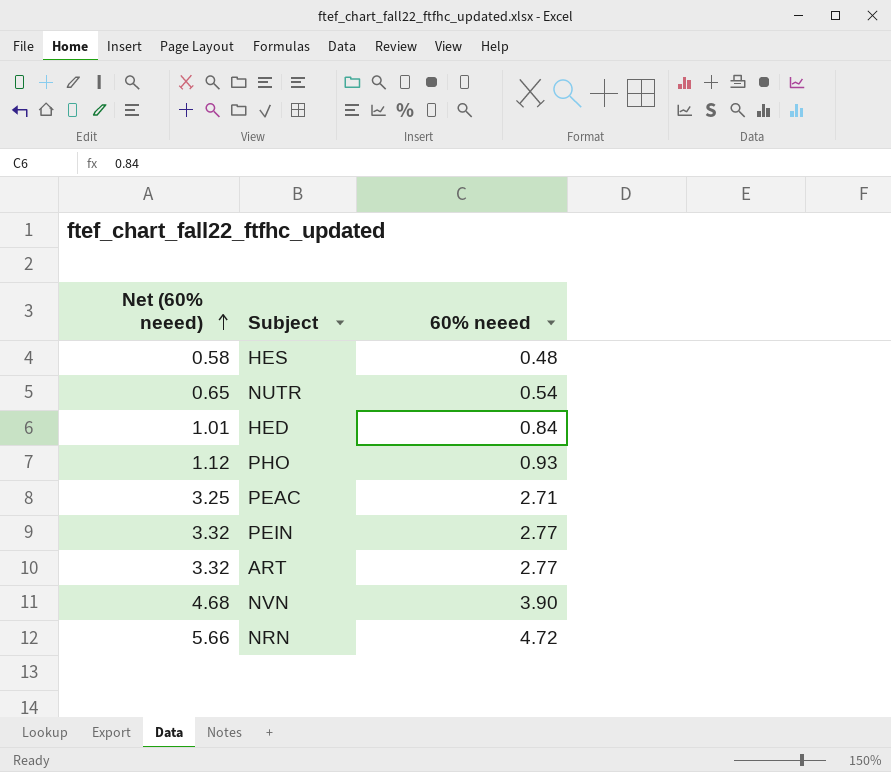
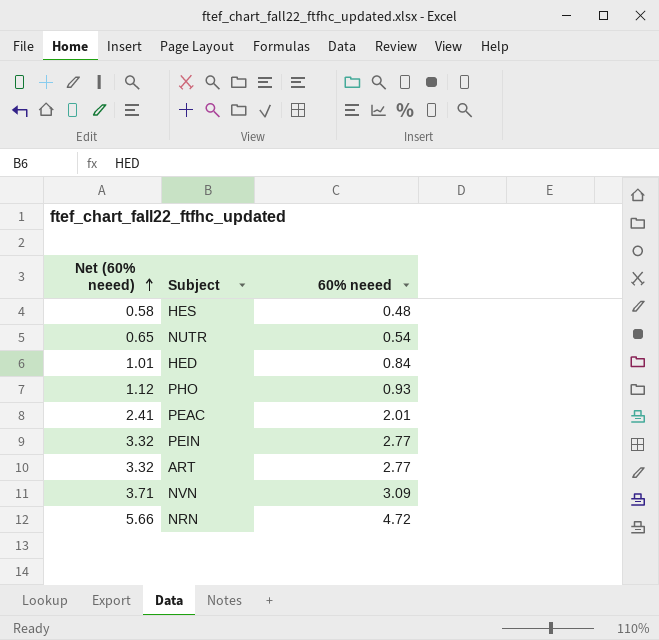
PEAC | Net (60% neeed): 3.25 -> 2.41
PEAC | 60% neeed: 2.71 -> 2.01
NVN | Net (60% neeed): 4.68 -> 3.71
NVN | 60% neeed: 3.90 -> 3.09

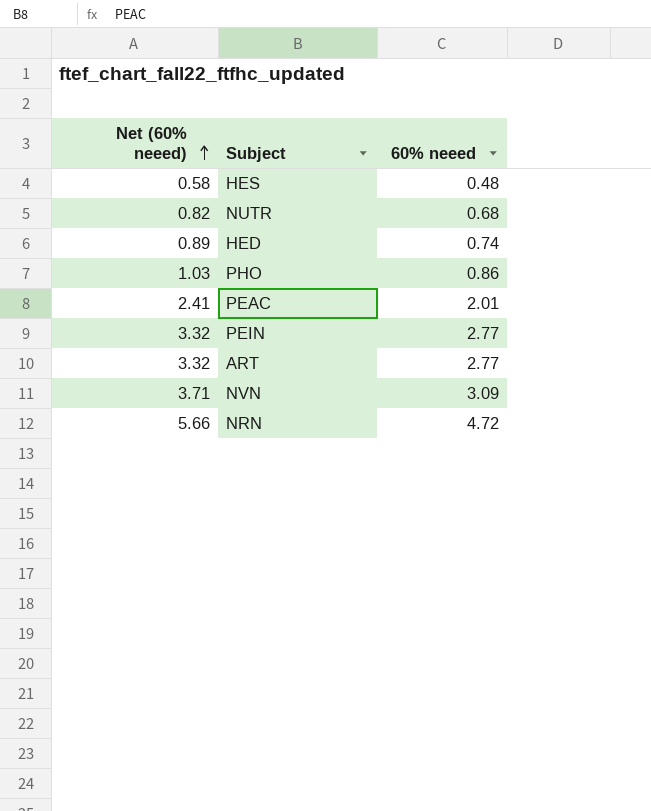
NUTR | Net (60% neeed): 0.65 -> 0.82
NUTR | 60% neeed: 0.54 -> 0.68
HED | Net (60% neeed): 1.01 -> 0.89
HED | 60% neeed: 0.84 -> 0.74
PHO | Net (60% neeed): 1.12 -> 1.03
PHO | 60% neeed: 0.93 -> 0.86

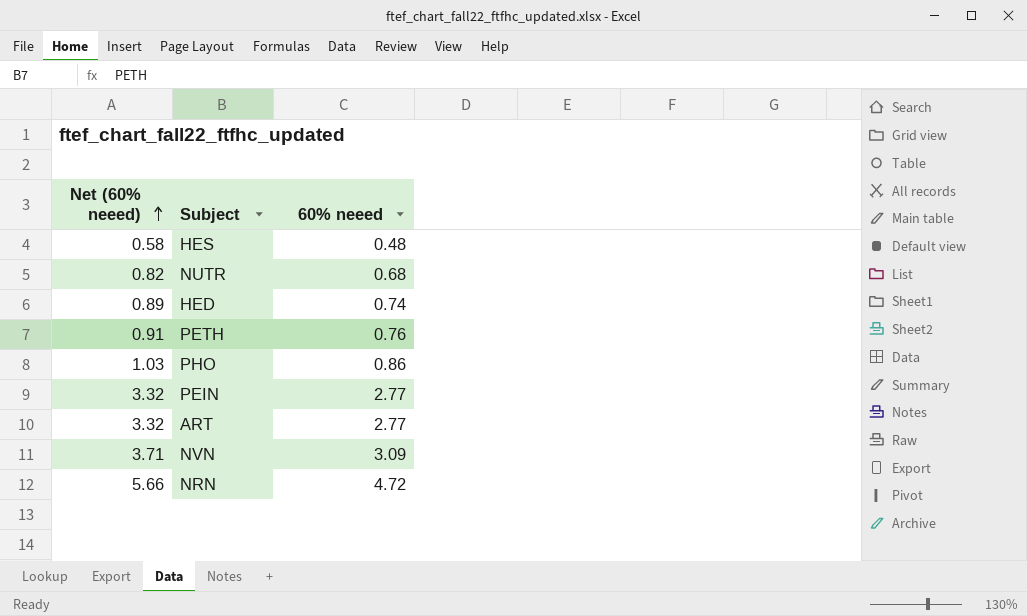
row PEAC: 2.41 | 2.01 -> none
row PETH: none -> 0.91 | 0.76

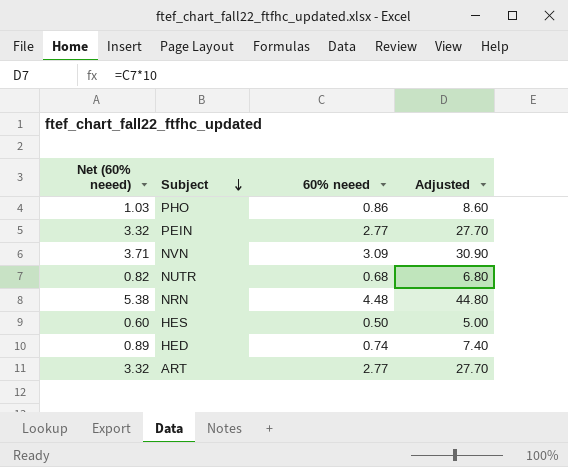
row order: Net (60% neeed) ascending -> Subject descending
column Adjusted | formula: none -> [60% neeed] * 10
row PETH: 0.91 | 0.76 -> none
NRN | Net (60% neeed): 5.66 -> 5.38
NRN | 60% neeed: 4.72 -> 4.48
HES | Net (60% neeed): 0.58 -> 0.60
HES | 60% neeed: 0.48 -> 0.50

